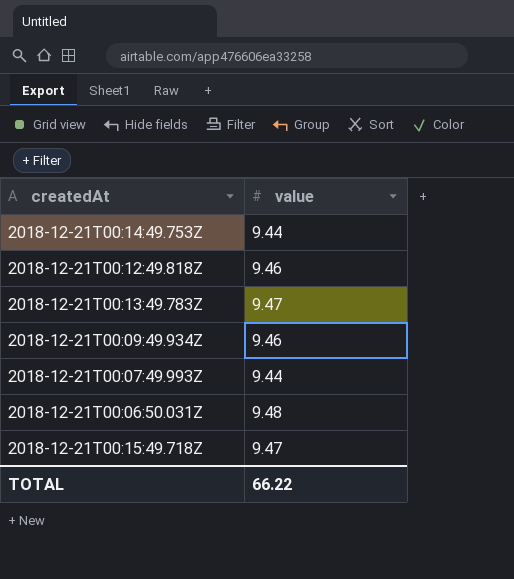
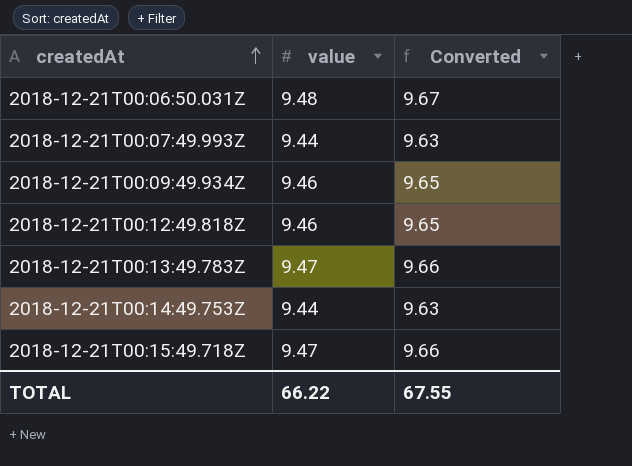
row order: none -> createdAt ascending
column Converted | formula: none -> [value] * 1.02

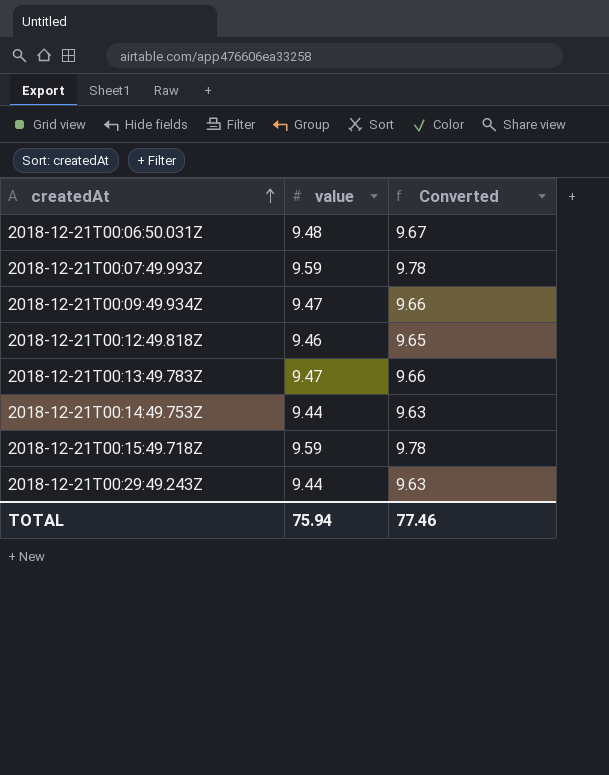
2018-12-21T00:07:49.993Z | value: 9.44 -> 9.59
2018-12-21T00:07:49.993Z | Converted: 9.63 -> 9.78
2018-12-21T00:09:49.934Z | value: 9.46 -> 9.47
2018-12-21T00:09:49.934Z | Converted: 9.65 -> 9.66
2018-12-21T00:15:49.718Z | value: 9.47 -> 9.59
2018-12-21T00:15:49.718Z | Converted: 9.66 -> 9.78
row 2018-12-21T00:29:49.243Z: none -> 9.44 | 9.63
TOTAL | value: 66.22 -> 75.94
TOTAL | Converted: 67.55 -> 77.46

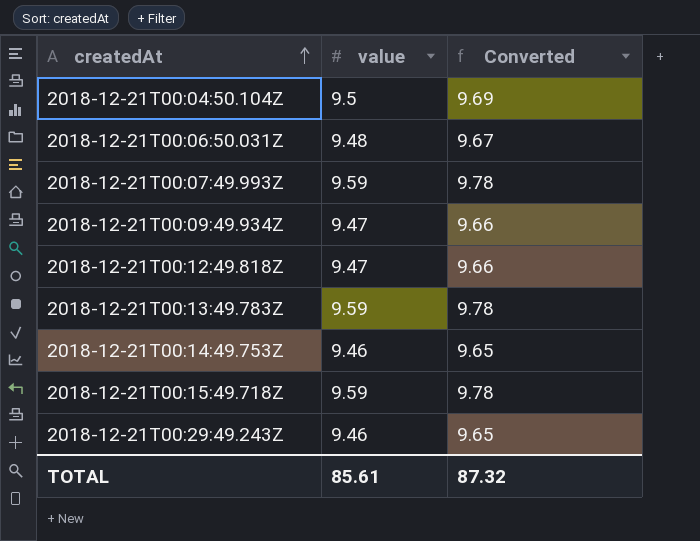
row 2018-12-21T00:04:50.104Z: none -> 9.5 | 9.69
2018-12-21T00:12:49.818Z | value: 9.46 -> 9.47
2018-12-21T00:12:49.818Z | Converted: 9.65 -> 9.66
2018-12-21T00:13:49.783Z | value: 9.47 -> 9.59
2018-12-21T00:13:49.783Z | Converted: 9.66 -> 9.78
2018-12-21T00:14:49.753Z | value: 9.44 -> 9.46
2018-12-21T00:14:49.753Z | Converted: 9.63 -> 9.65
2018-12-21T00:29:49.243Z | value: 9.44 -> 9.46
2018-12-21T00:29:49.243Z | Converted: 9.63 -> 9.65
TOTAL | value: 75.94 -> 85.61
TOTAL | Converted: 77.46 -> 87.32

